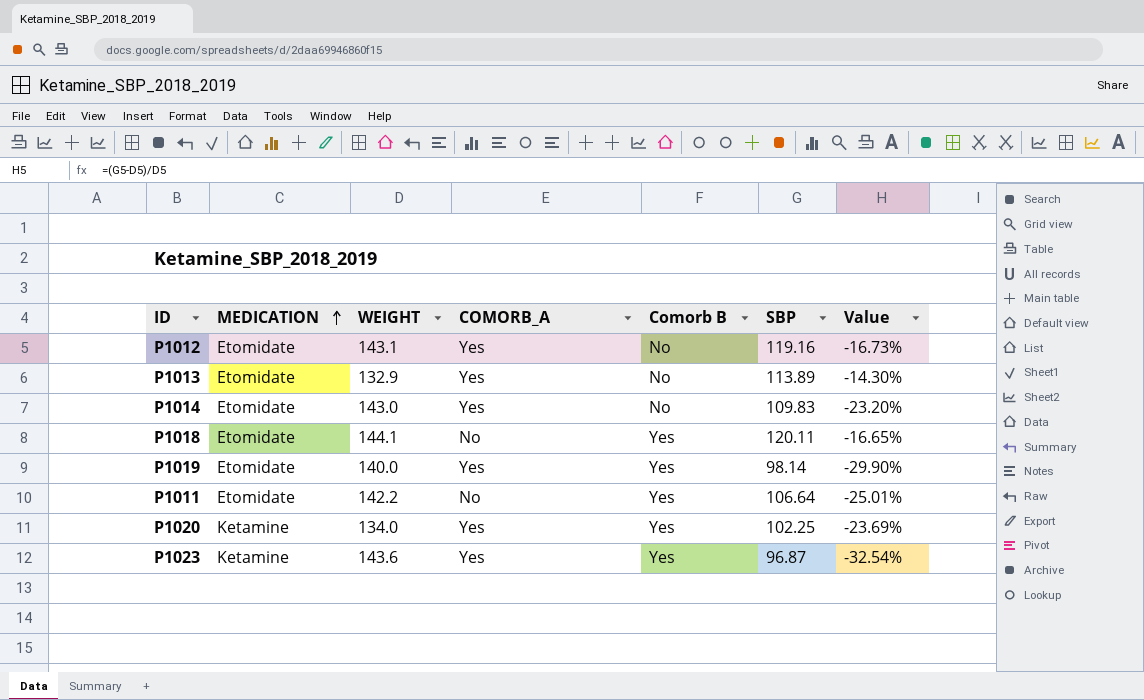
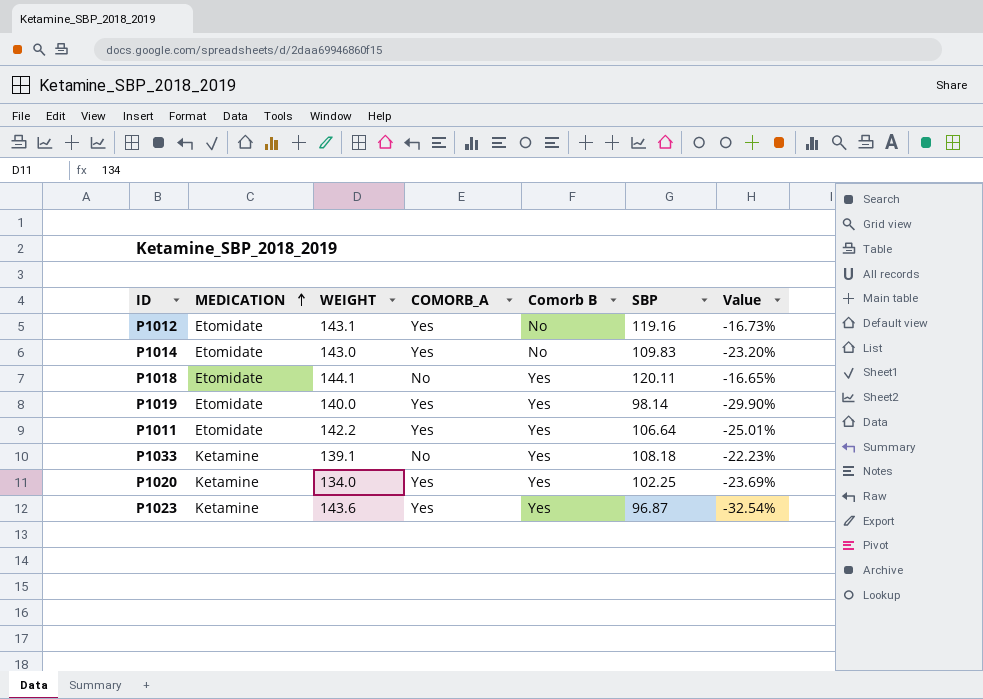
row P1013: Etomidate | 132.9 | Yes | No | 113.89 | -14.30% -> none
P1011 | COMORB_A: No -> Yes
row P1033: none -> Ketamine | 139.1 | No | Yes | 108.18 | -22.23%

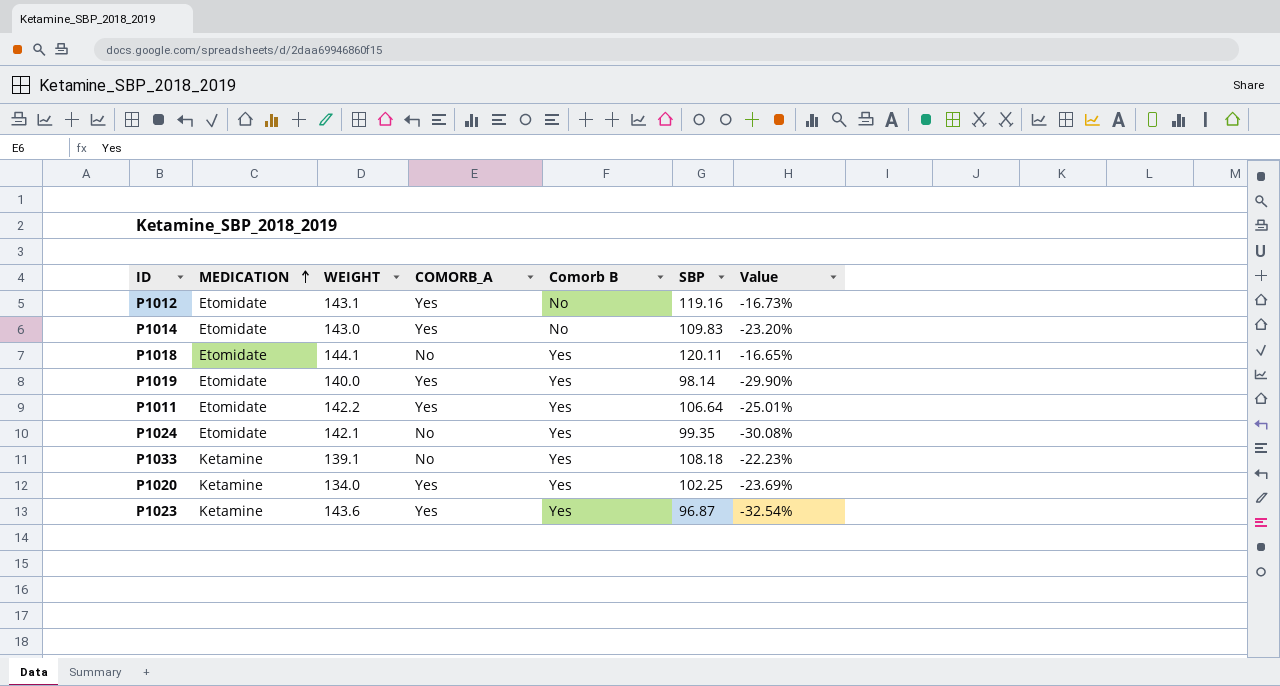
row P1024: none -> Etomidate | 142.1 | No | Yes | 99.35 | -30.08%

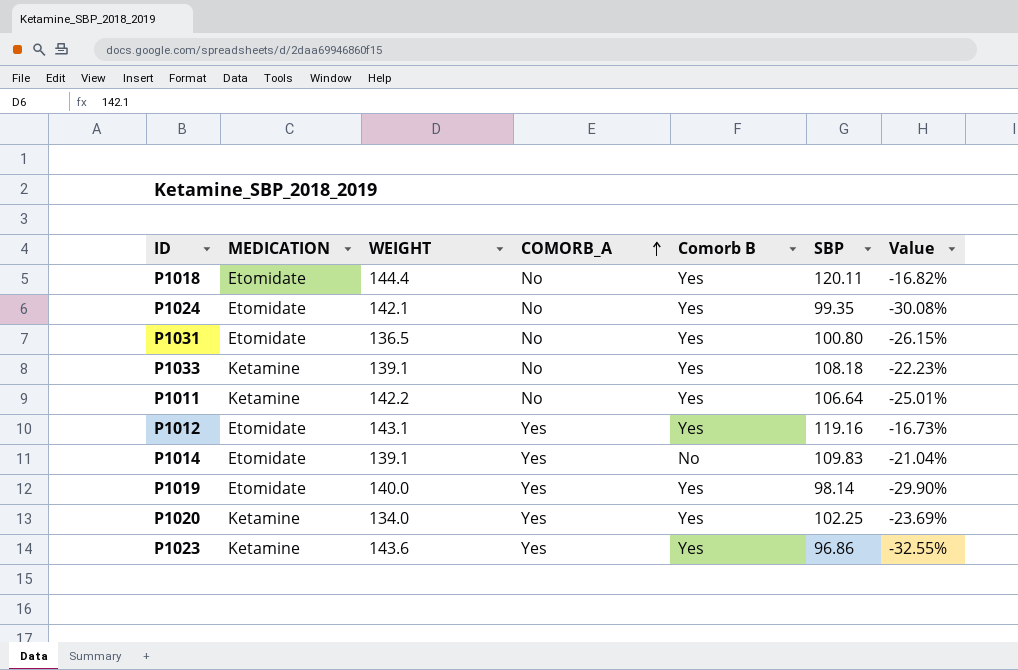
row order: MEDICATION ascending -> COMORB_A ascending
P1018 | WEIGHT: 144.1 -> 144.4
P1018 | Value: -16.65% -> -16.82%
row P1031: none -> Etomidate | 136.5 | No | Yes | 100.80 | -26.15%
P1011 | MEDICATION: Etomidate -> Ketamine
P1011 | COMORB_A: Yes -> No
P1012 | Comorb B: No -> Yes
P1014 | WEIGHT: 143.0 -> 139.1
P1014 | Value: -23.20% -> -21.04%
P1023 | SBP: 96.87 -> 96.86
P1023 | Value: -32.54% -> -32.55%

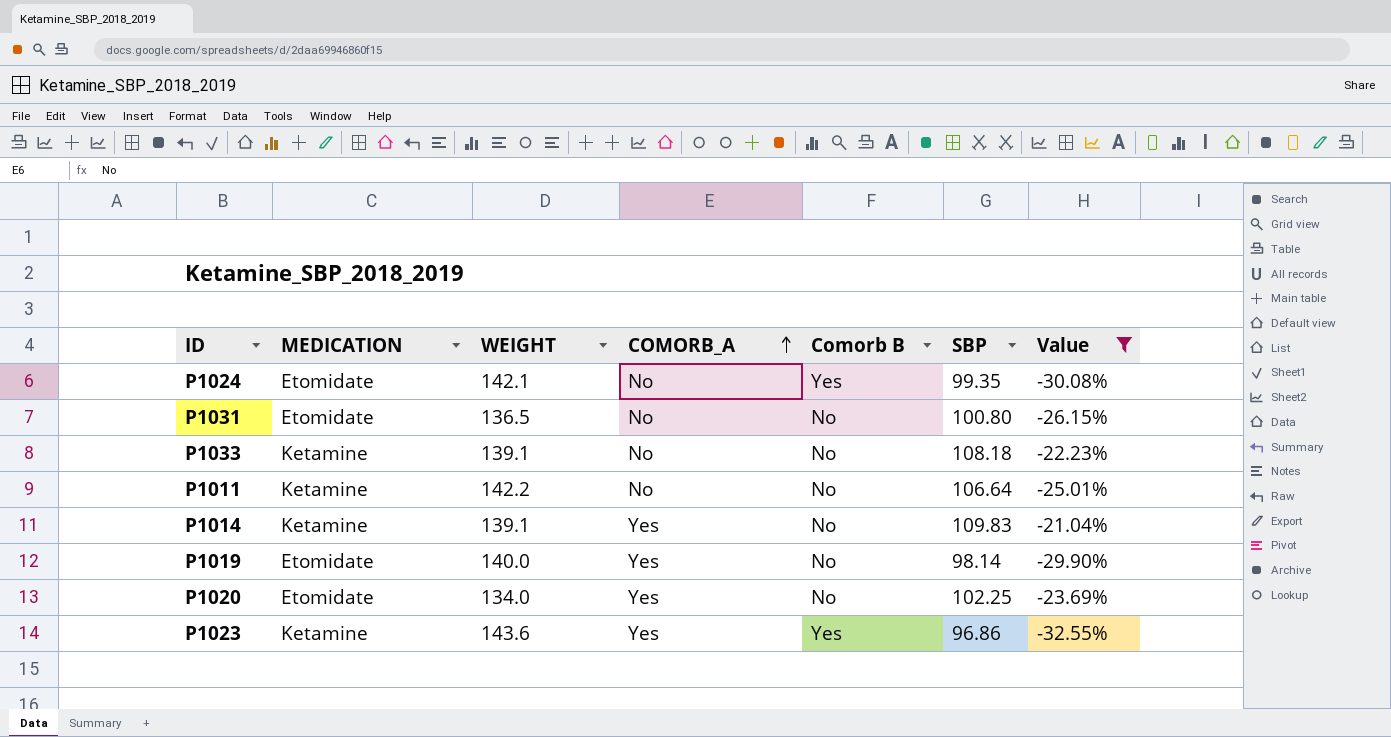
filter: none -> Value <= -21.04%
P1031 | Comorb B: Yes -> No
P1033 | Comorb B: Yes -> No
P1011 | Comorb B: Yes -> No
P1014 | MEDICATION: Etomidate -> Ketamine
P1019 | Comorb B: Yes -> No
P1020 | MEDICATION: Ketamine -> Etomidate
P1020 | Comorb B: Yes -> No

